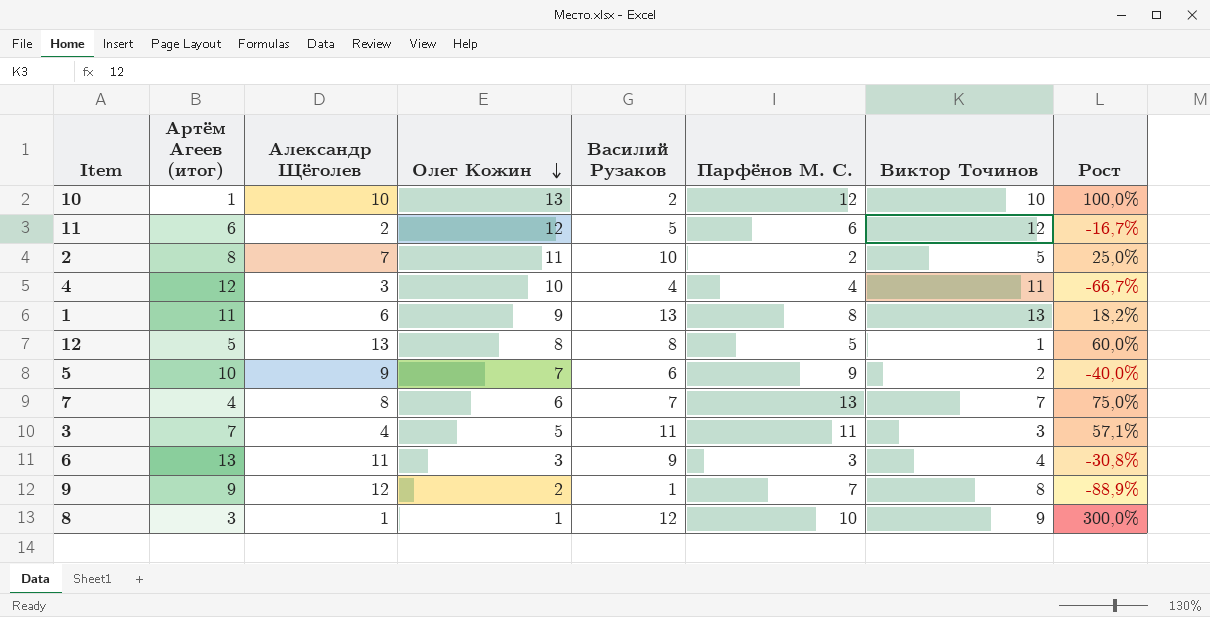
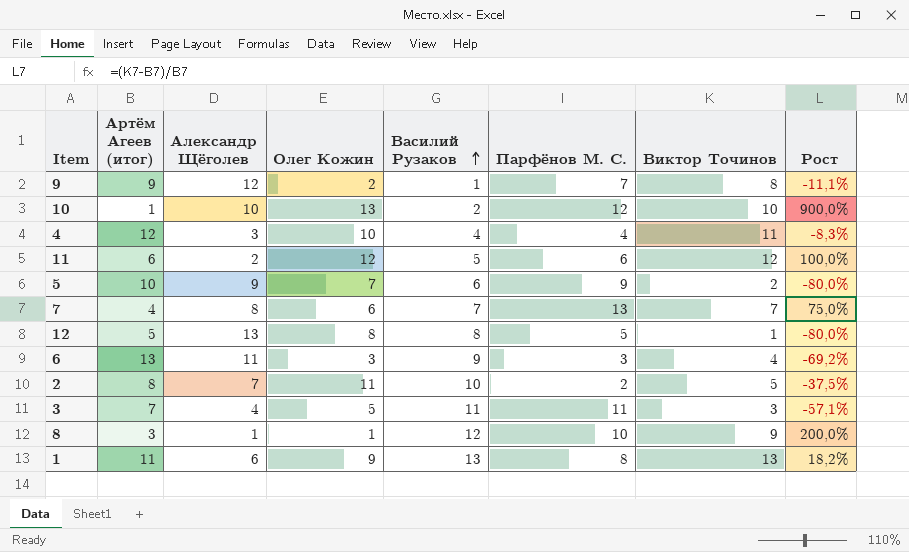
row order: Олег Кожин descending -> Василий Рузаков ascending
column Рост | formula: ([Василий Рузаков] - [Артём Агеев (итог)]) / [Артём Агеев (итог)] -> ([Виктор Точинов] - [Артём Агеев (итог)]) / [Артём Агеев (итог)]

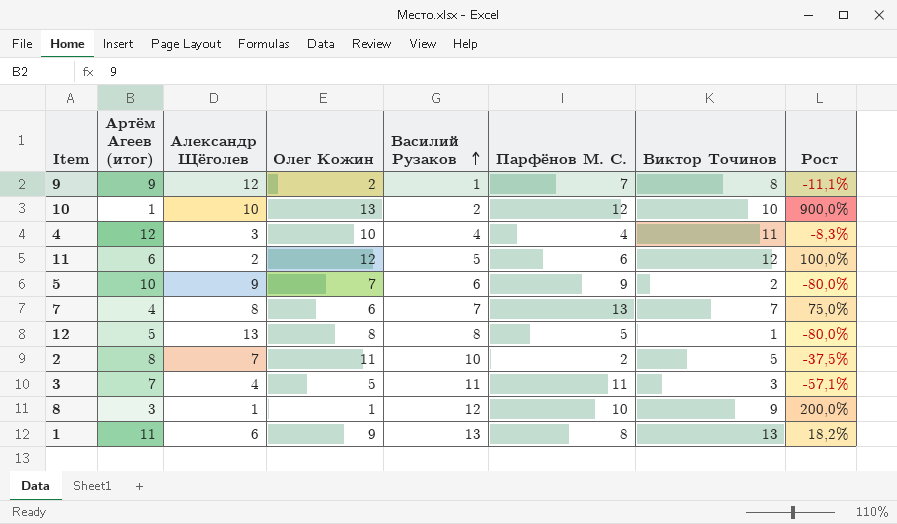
row 6: 13 | 11 | 3 | 9 | 3 | 4 | -69,2% -> none

